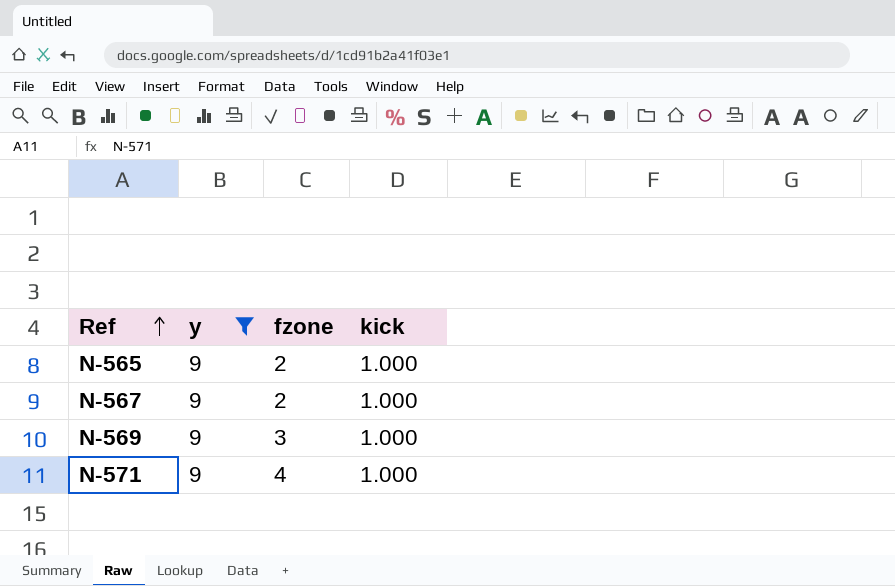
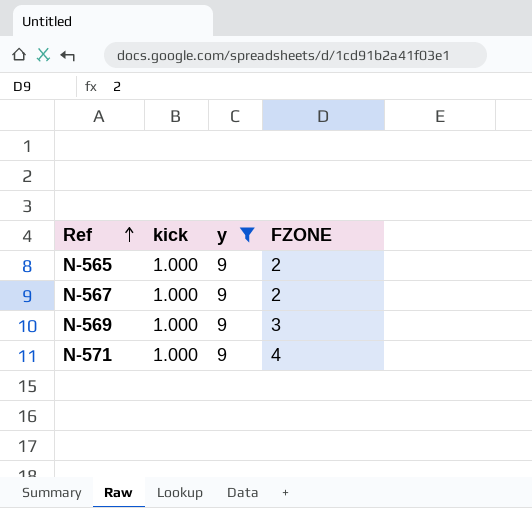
column kick | position: 4 -> 2
column name: fzone -> FZONE

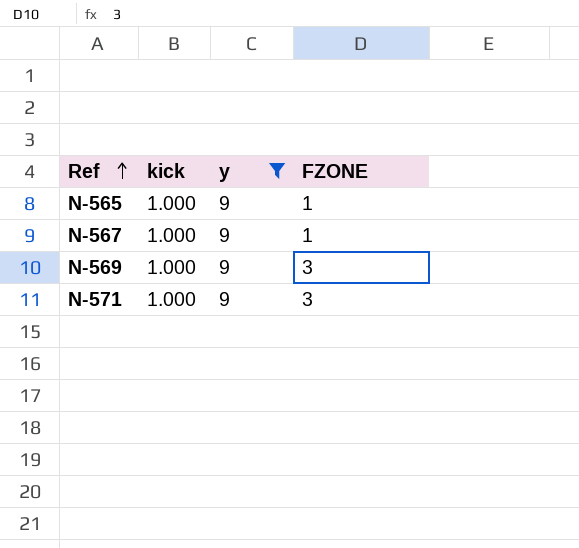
N-565 | FZONE: 2 -> 1
N-567 | FZONE: 2 -> 1
N-571 | FZONE: 4 -> 3

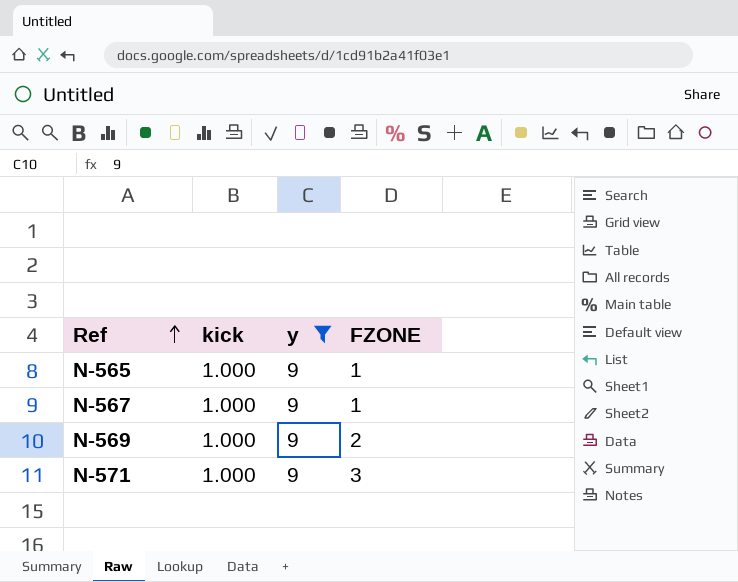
N-569 | FZONE: 3 -> 2

